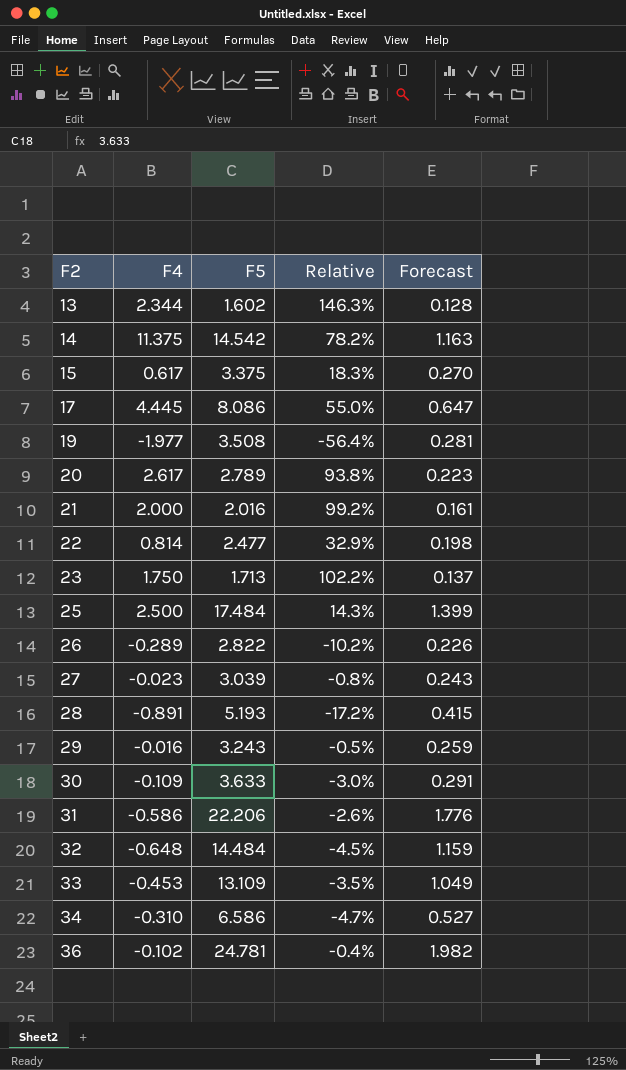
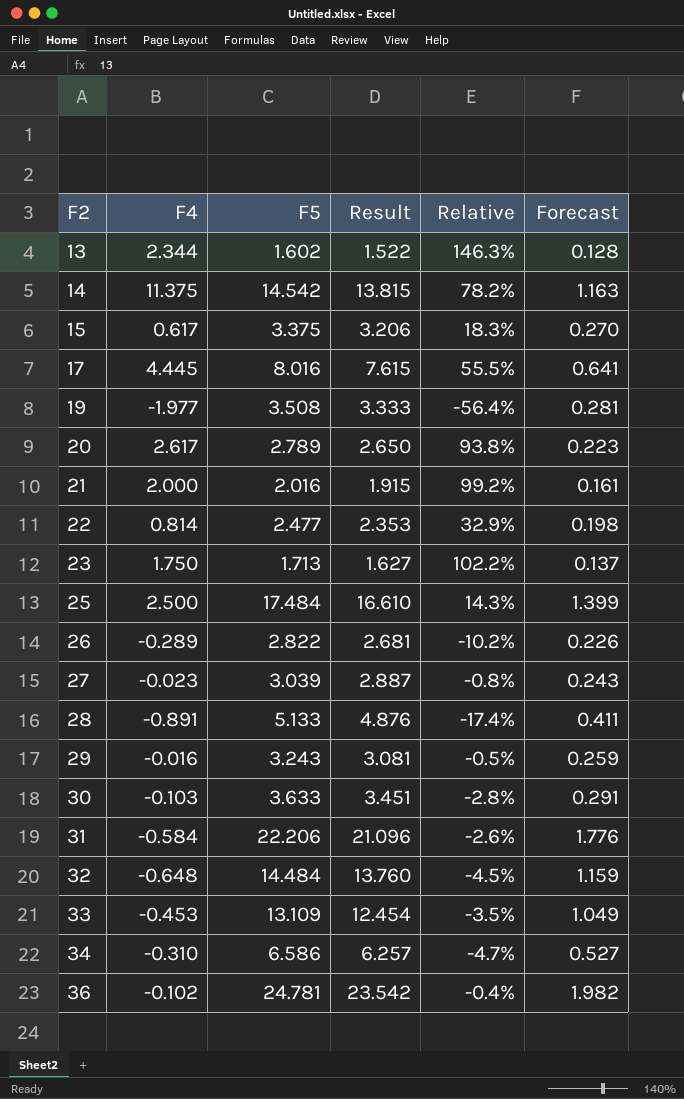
column Result | formula: none -> [F5] * 0.95
17 | F5: 8.086 -> 8.016
17 | Relative: 55.0% -> 55.5%
17 | Forecast: 0.647 -> 0.641
28 | F5: 5.193 -> 5.133
28 | Relative: -17.2% -> -17.4%
28 | Forecast: 0.415 -> 0.411
30 | F4: -0.109 -> -0.103
30 | Relative: -3.0% -> -2.8%
31 | F4: -0.586 -> -0.584

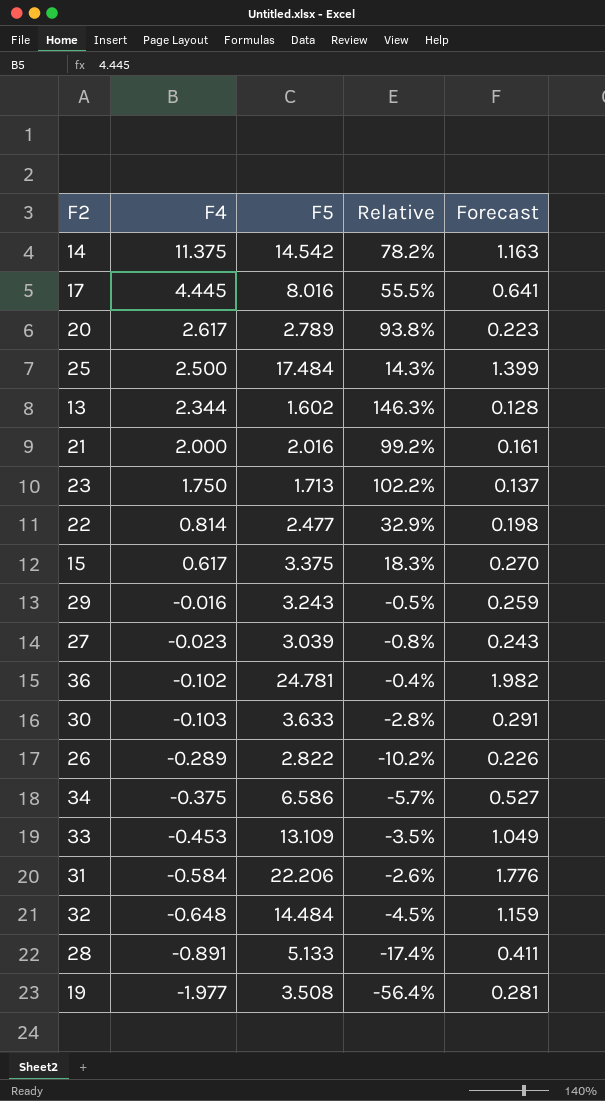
row order: F2 ascending -> F4 descending
column Result | formula: [F5] * 0.95 -> none
34 | F4: -0.310 -> -0.375
34 | Relative: -4.7% -> -5.7%

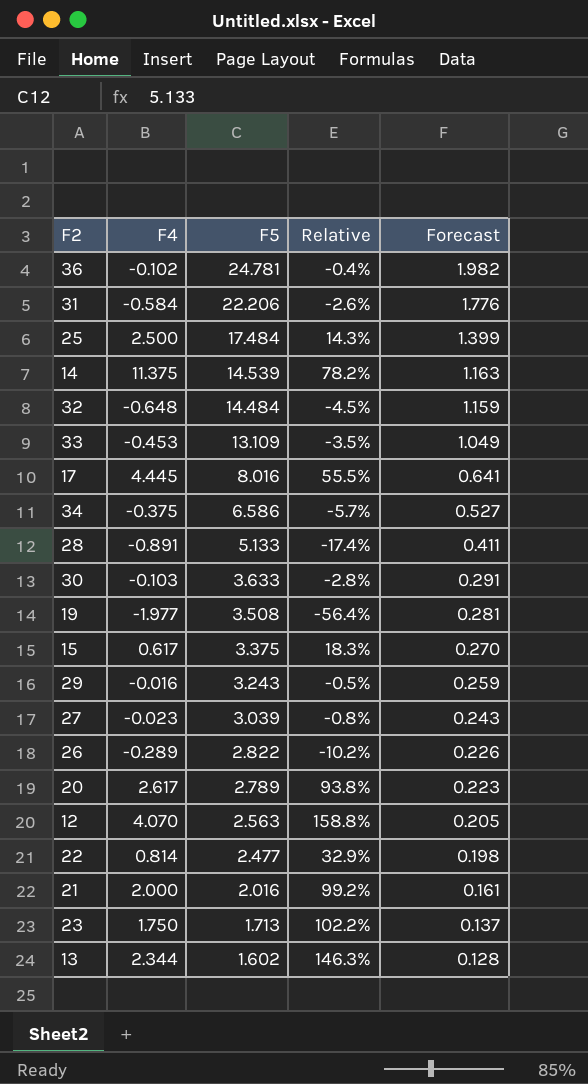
row order: F4 descending -> F5 descending
14 | F5: 14.542 -> 14.539
row 12: none -> 4.070 | 2.563 | 158.8% | 0.205

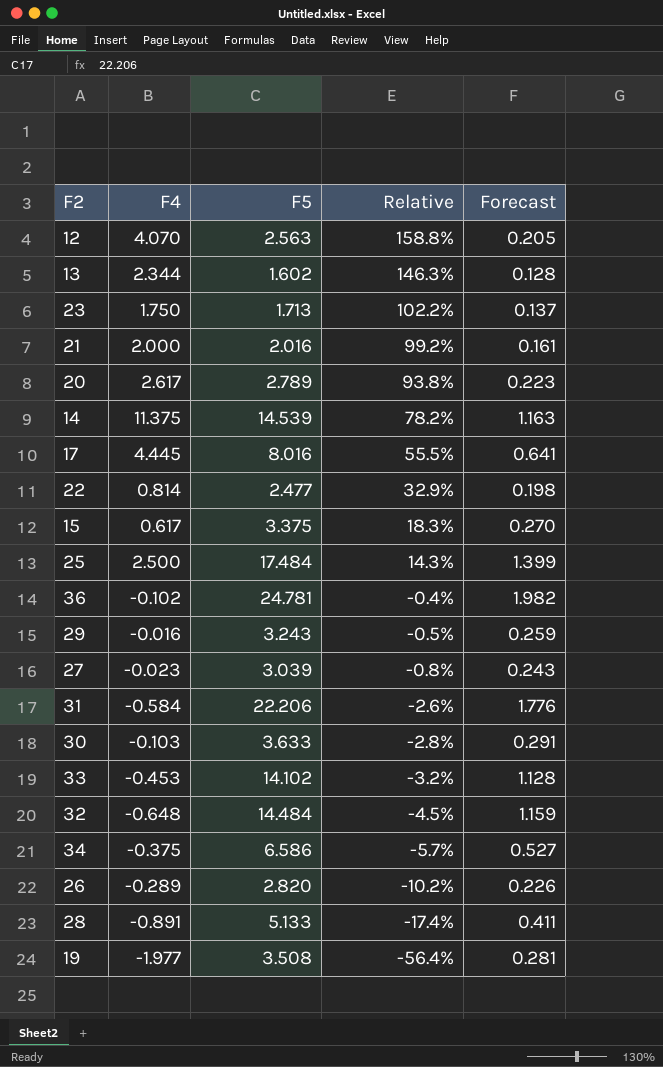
row order: F5 descending -> Relative descending
33 | F5: 13.109 -> 14.102
33 | Relative: -3.5% -> -3.2%
33 | Forecast: 1.049 -> 1.128
26 | F5: 2.822 -> 2.820

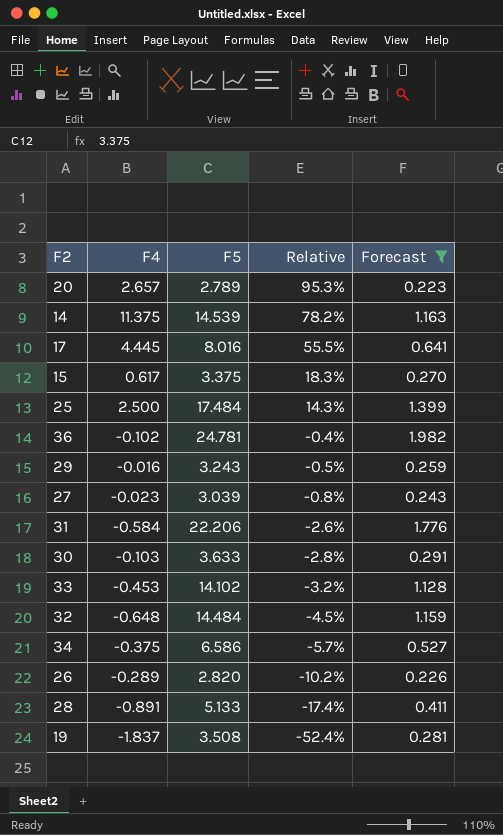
filter: none -> Forecast >= 0.223
20 | F4: 2.617 -> 2.657
20 | Relative: 93.8% -> 95.3%
19 | F4: -1.977 -> -1.837
19 | Relative: -56.4% -> -52.4%

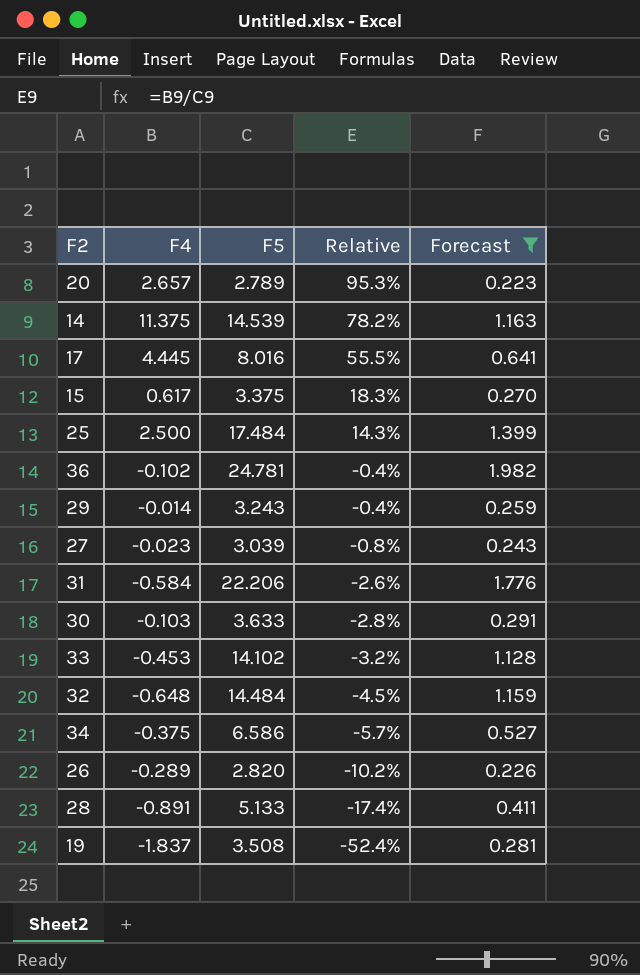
29 | F4: -0.016 -> -0.014
29 | Relative: -0.5% -> -0.4%

